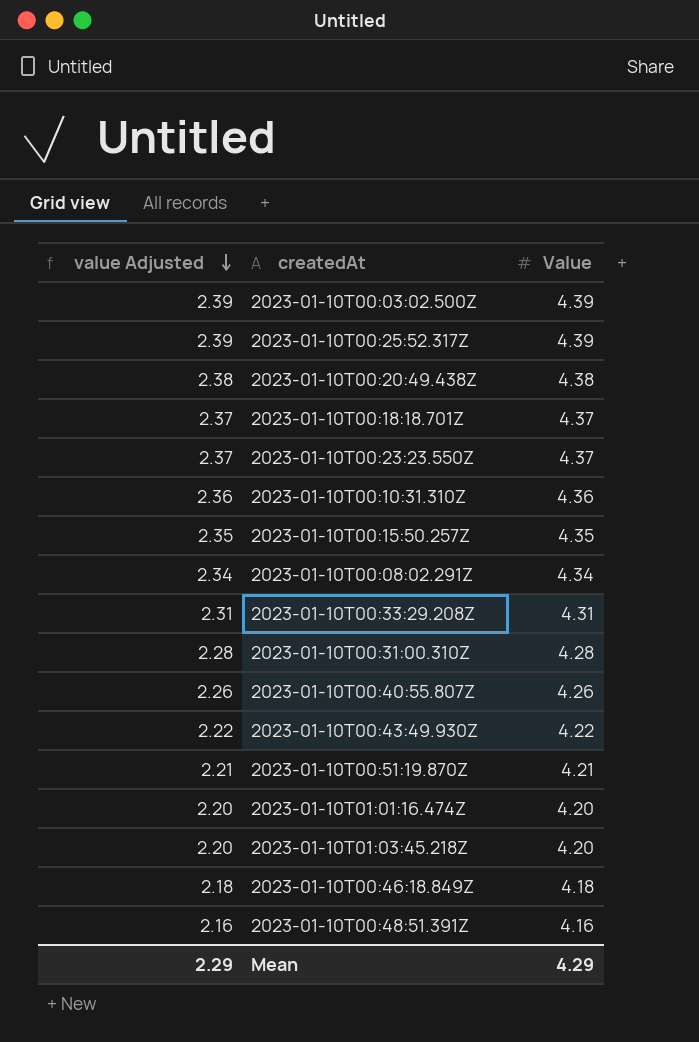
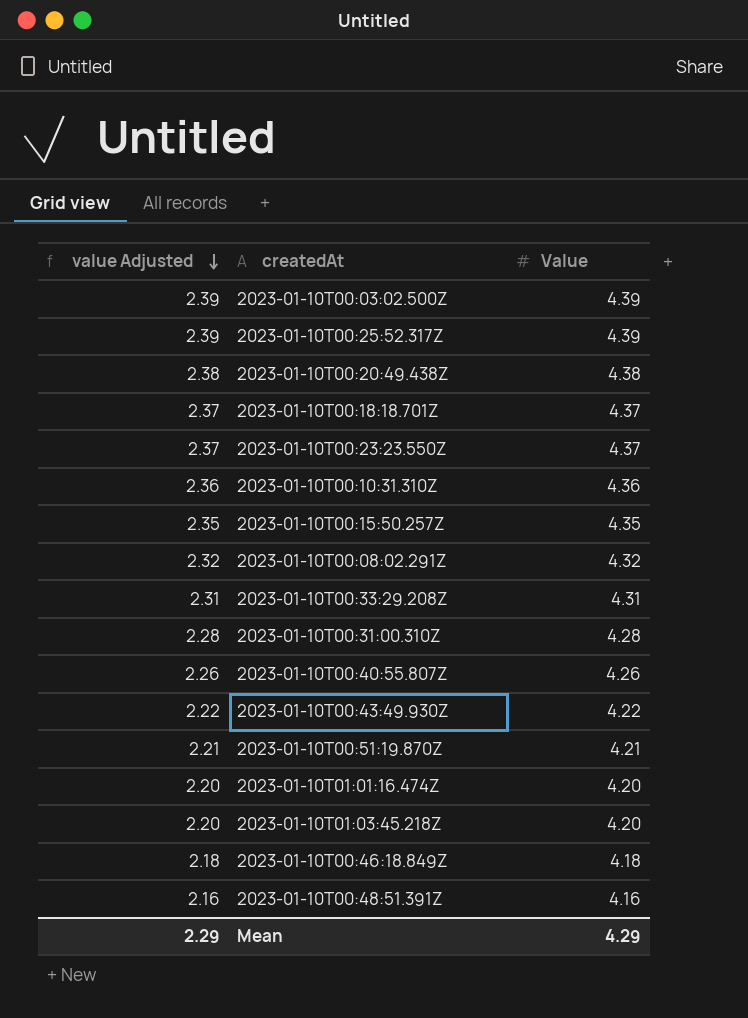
2023-01-10T00:08:02.291Z | value Adjusted: 2.34 -> 2.32
2023-01-10T00:08:02.291Z | Value: 4.34 -> 4.32

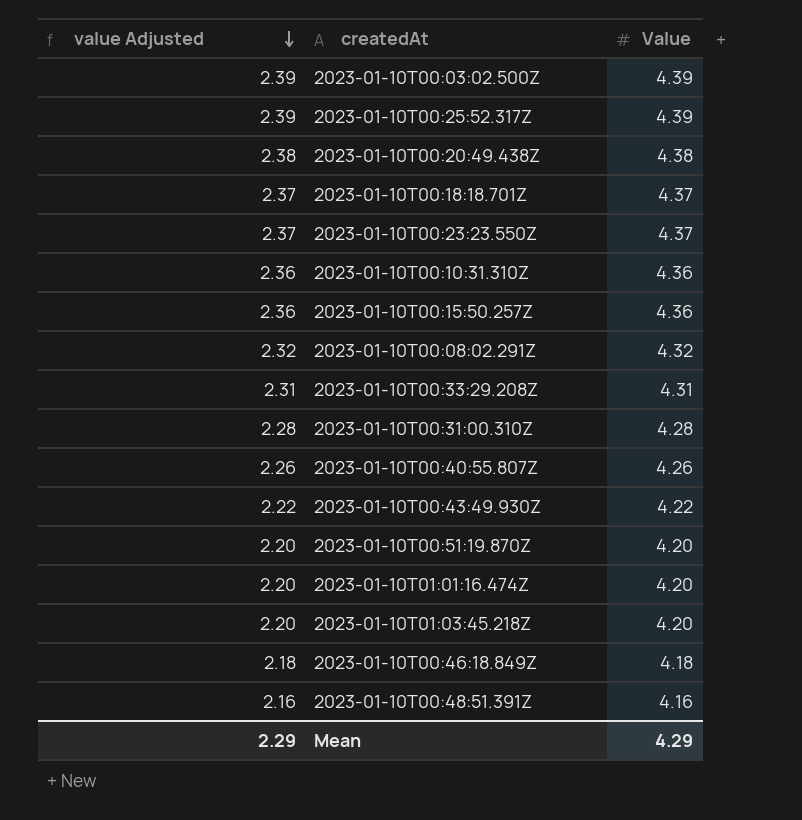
2023-01-10T00:15:50.257Z | value Adjusted: 2.35 -> 2.36
2023-01-10T00:15:50.257Z | Value: 4.35 -> 4.36
2023-01-10T00:51:19.870Z | value Adjusted: 2.21 -> 2.20
2023-01-10T00:51:19.870Z | Value: 4.21 -> 4.20

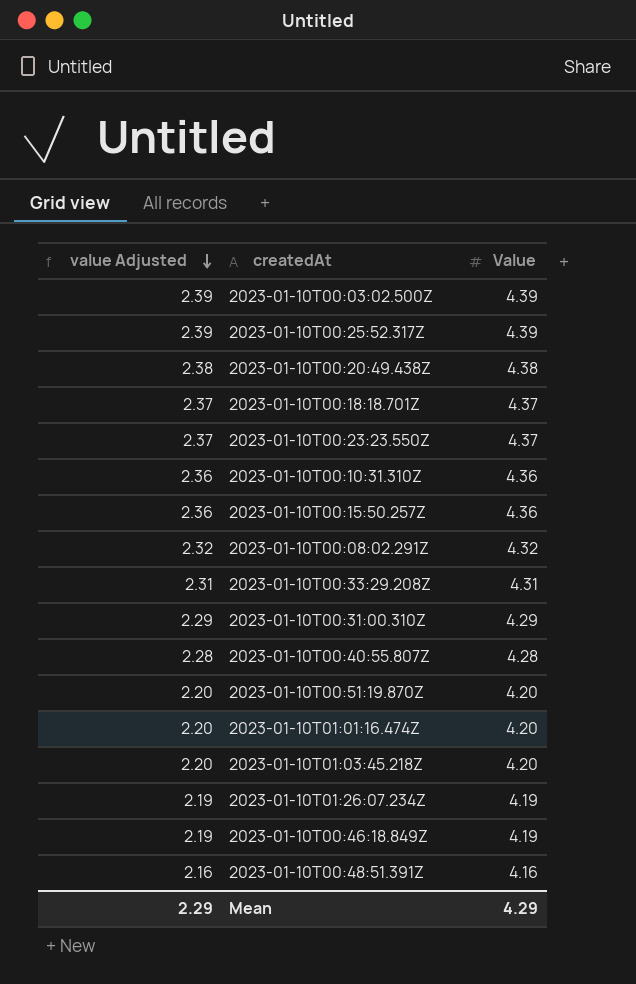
row 2023-01-10T00:43:49.930Z: 2.22 | 4.22 -> none
2023-01-10T00:31:00.310Z | value Adjusted: 2.28 -> 2.29
2023-01-10T00:31:00.310Z | Value: 4.28 -> 4.29
2023-01-10T00:40:55.807Z | value Adjusted: 2.26 -> 2.28
2023-01-10T00:40:55.807Z | Value: 4.26 -> 4.28
row 2023-01-10T01:26:07.234Z: none -> 2.19 | 4.19
2023-01-10T00:46:18.849Z | value Adjusted: 2.18 -> 2.19
2023-01-10T00:46:18.849Z | Value: 4.18 -> 4.19

